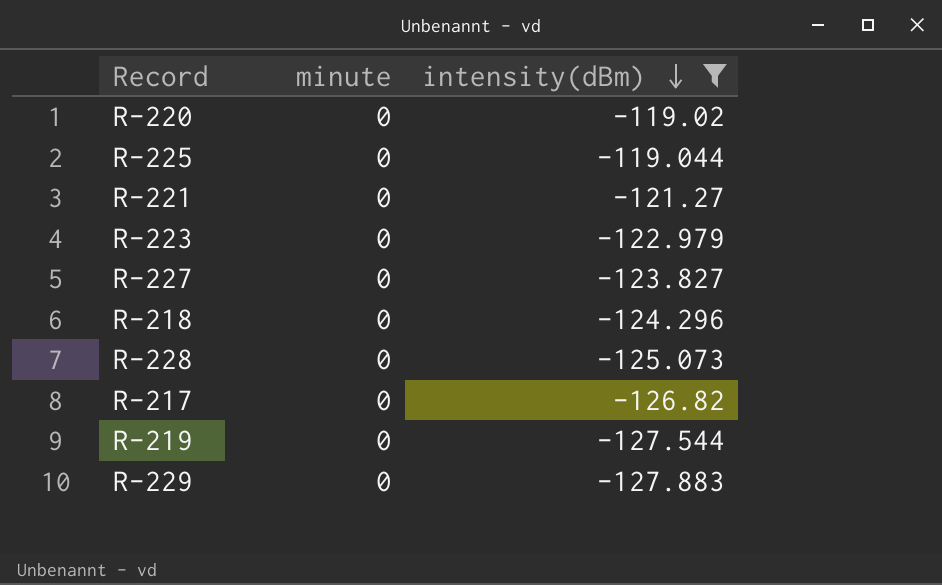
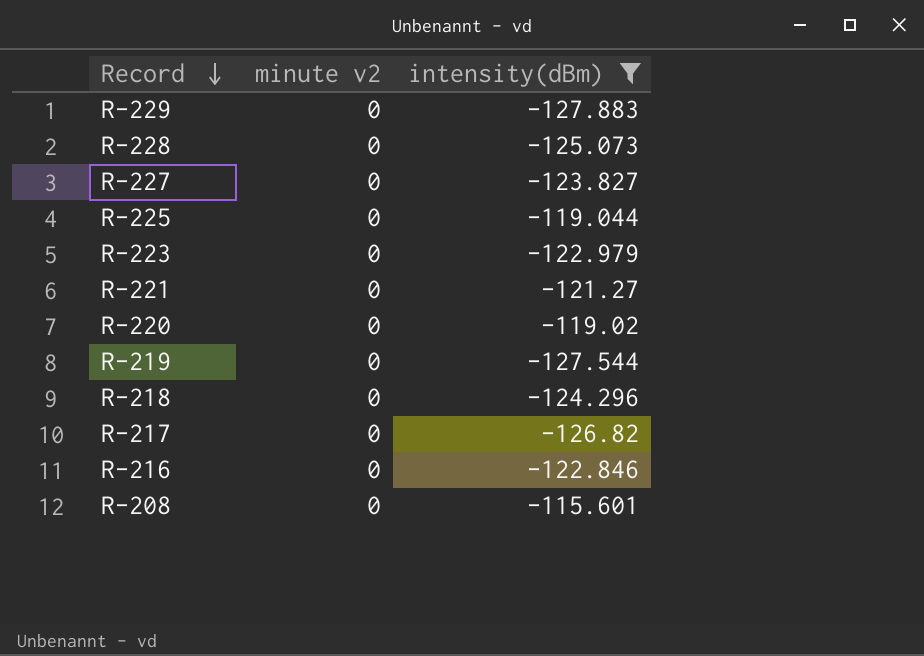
row order: intensity(dBm) descending -> Record descending
column name: minute -> minute v2
row R-216: none -> 0 | -122.846
row R-208: none -> 0 | -115.601

